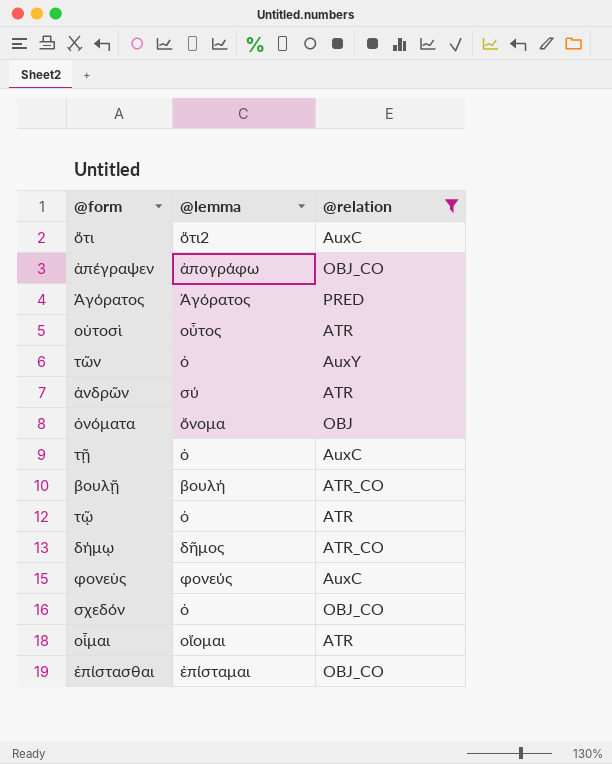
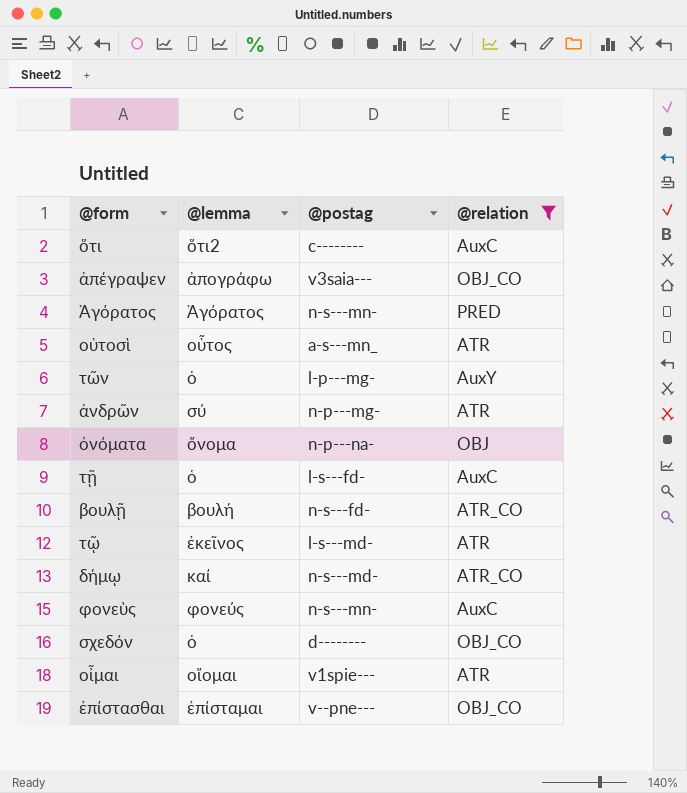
column @postag | position: none -> 3
τῷ | @lemma: ὁ -> ἐκεῖνος
δήμῳ | @lemma: δῆμος -> καί

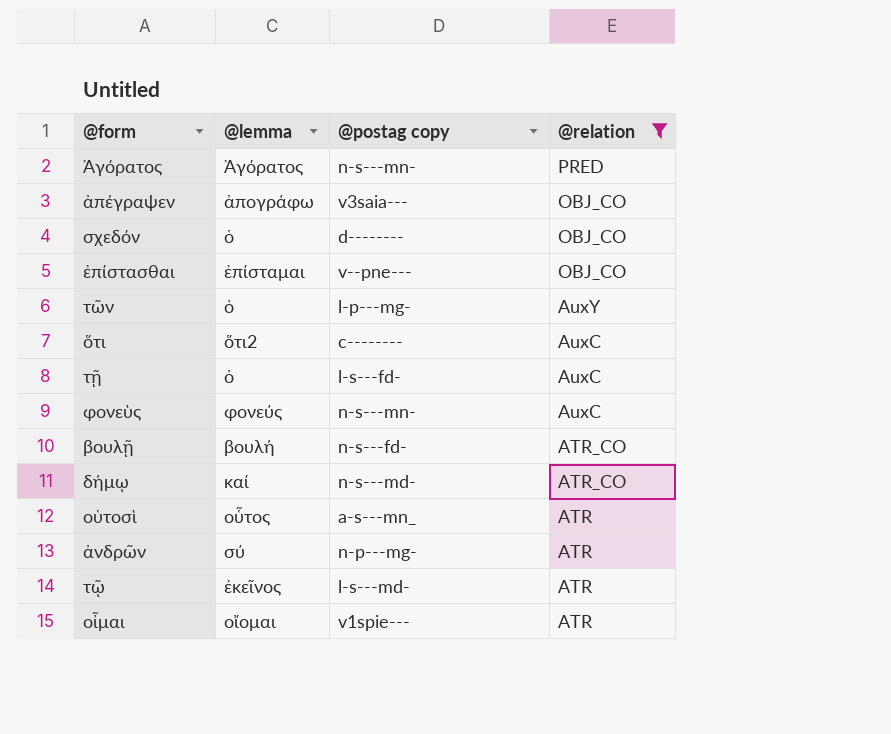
row order: none -> @relation descending
column name: @postag -> @postag copy
row ὀνόματα: ὄνομα | n-p---na- | OBJ -> none

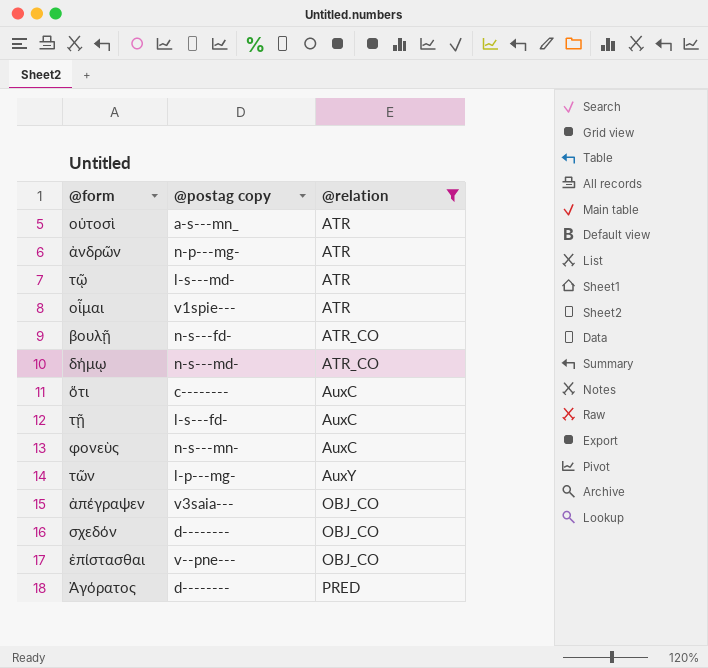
row order: @relation descending -> @relation ascending
column @lemma | position: 2 -> none
Ἀγόρατος | @postag copy: n-s---mn- -> d--------

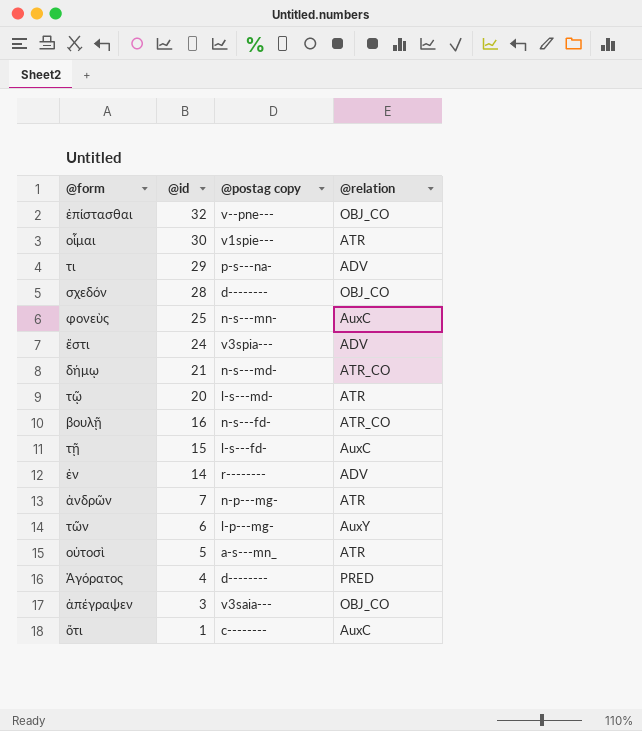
filter: @relation != ADV -> none
row order: @relation ascending -> @id descending
column @id | position: none -> 2

